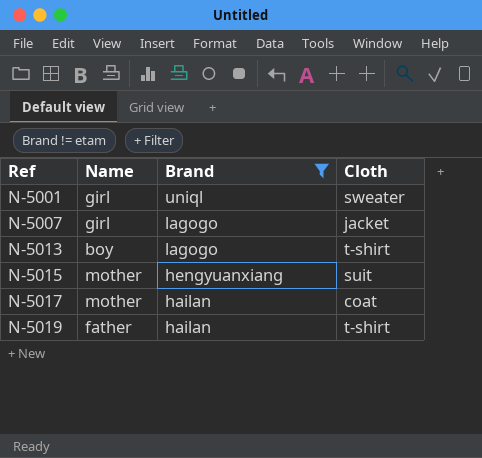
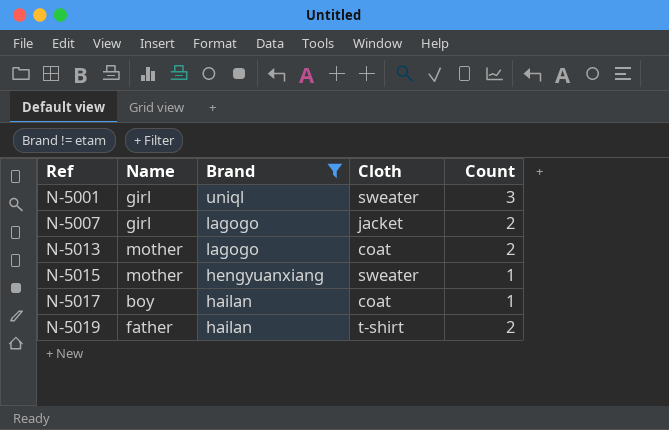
column Count | position: none -> 5
N-5013 | Name: boy -> mother
N-5013 | Cloth: t-shirt -> coat
N-5015 | Cloth: suit -> sweater
N-5017 | Name: mother -> boy

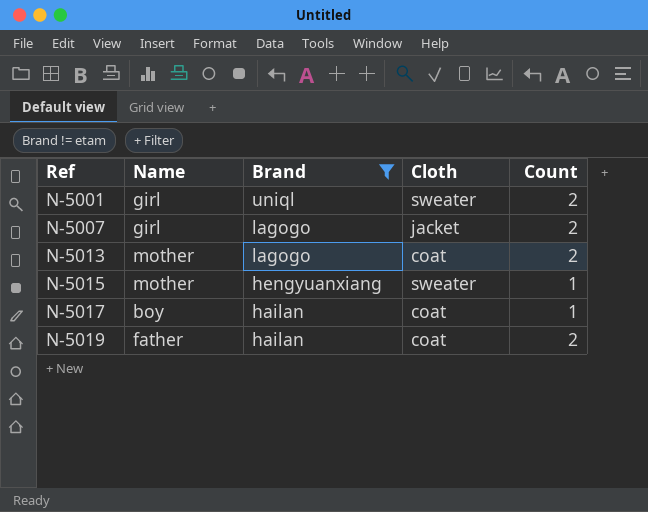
N-5001 | Count: 3 -> 2
N-5019 | Cloth: t-shirt -> coat

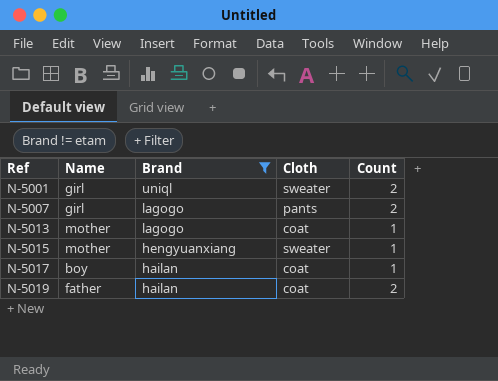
N-5007 | Cloth: jacket -> pants
N-5013 | Count: 2 -> 1

